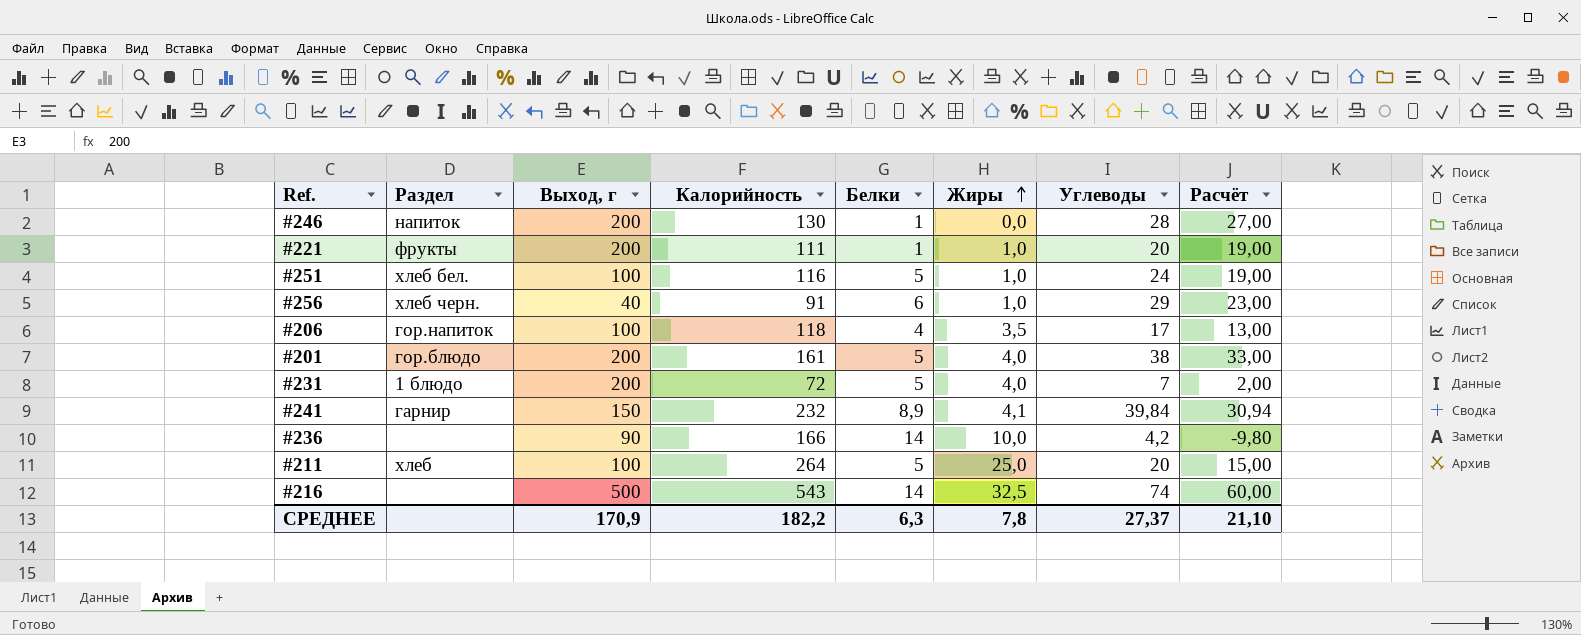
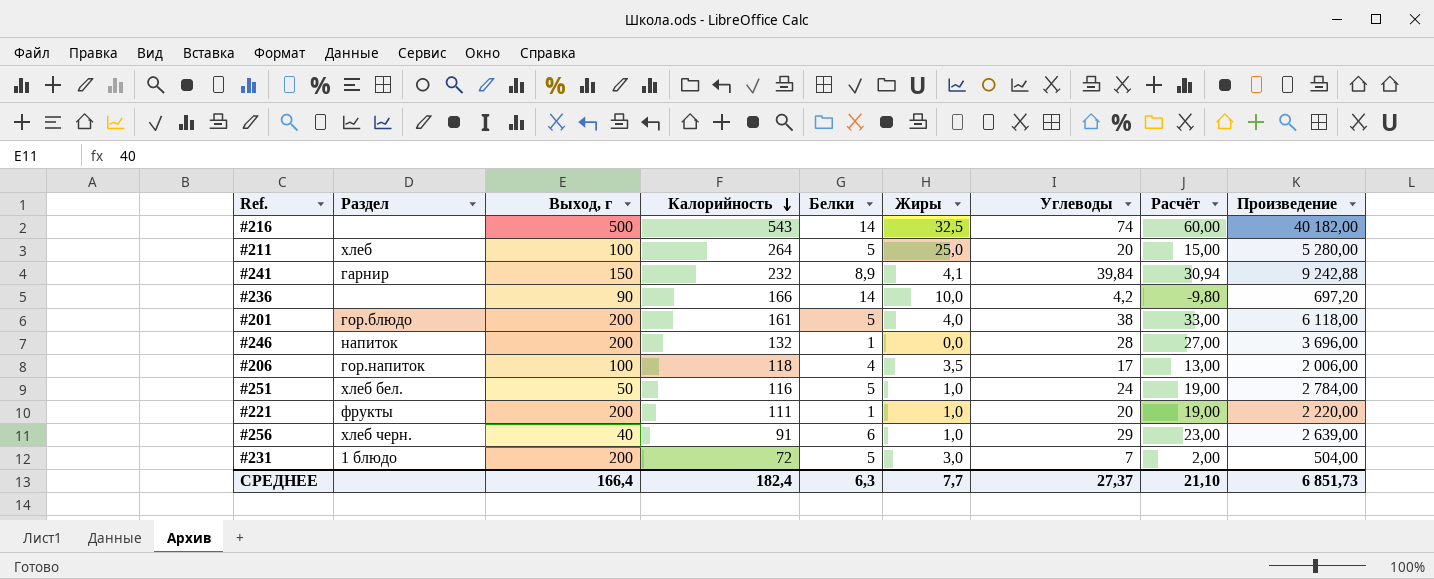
row order: Жиры ascending -> Калорийность descending
column Произведение | formula: none -> [Калорийность] * [Углеводы]
#246 | Калорийность: 130 -> 132
#251 | Выход, г: 100 -> 50
#231 | Жиры: 4,0 -> 3,0
СРЕДНЕЕ | Выход, г: 170,9 -> 166,4
СРЕДНЕЕ | Калорийность: 182,2 -> 182,4
СРЕДНЕЕ | Жиры: 7,8 -> 7,7

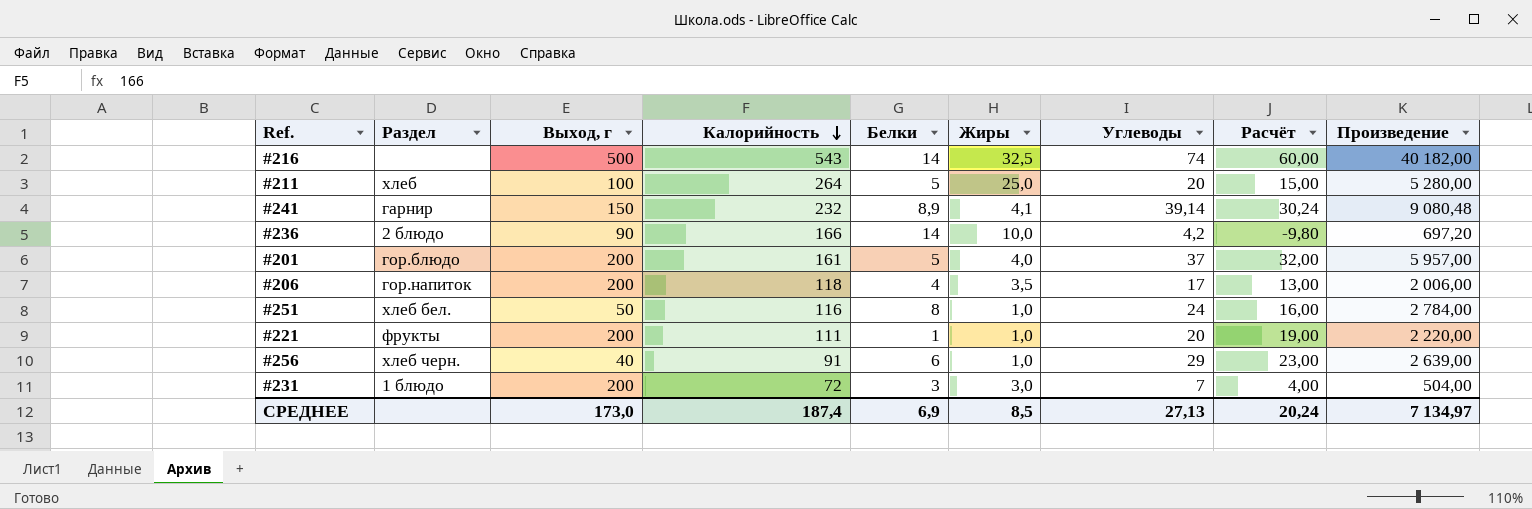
row #246: напиток | 200 | 132 | 1 | 0,0 | 28 | 27,00 | 3 696,00 -> none
#241 | Углеводы: 39,84 -> 39,14
#241 | Расчёт: 30,94 -> 30,24
#241 | Произведение: 9 242,88 -> 9 080,48
#236 | Раздел: none -> 2 блюдо
#201 | Углеводы: 38 -> 37
#201 | Расчёт: 33,00 -> 32,00
#201 | Произведение: 6 118,00 -> 5 957,00
#206 | Выход, г: 100 -> 200
#251 | Белки: 5 -> 8
#251 | Расчёт: 19,00 -> 16,00
#231 | Белки: 5 -> 3
#231 | Расчёт: 2,00 -> 4,00
СРЕДНЕЕ | Выход, г: 166,4 -> 173,0
СРЕДНЕЕ | Калорийность: 182,4 -> 187,4
СРЕДНЕЕ | Белки: 6,3 -> 6,9
СРЕДНЕЕ | Жиры: 7,7 -> 8,5
СРЕДНЕЕ | Углеводы: 27,37 -> 27,13
СРЕДНЕЕ | Расчёт: 21,10 -> 20,24
СРЕДНЕЕ | Произведение: 6 851,73 -> 7 134,97

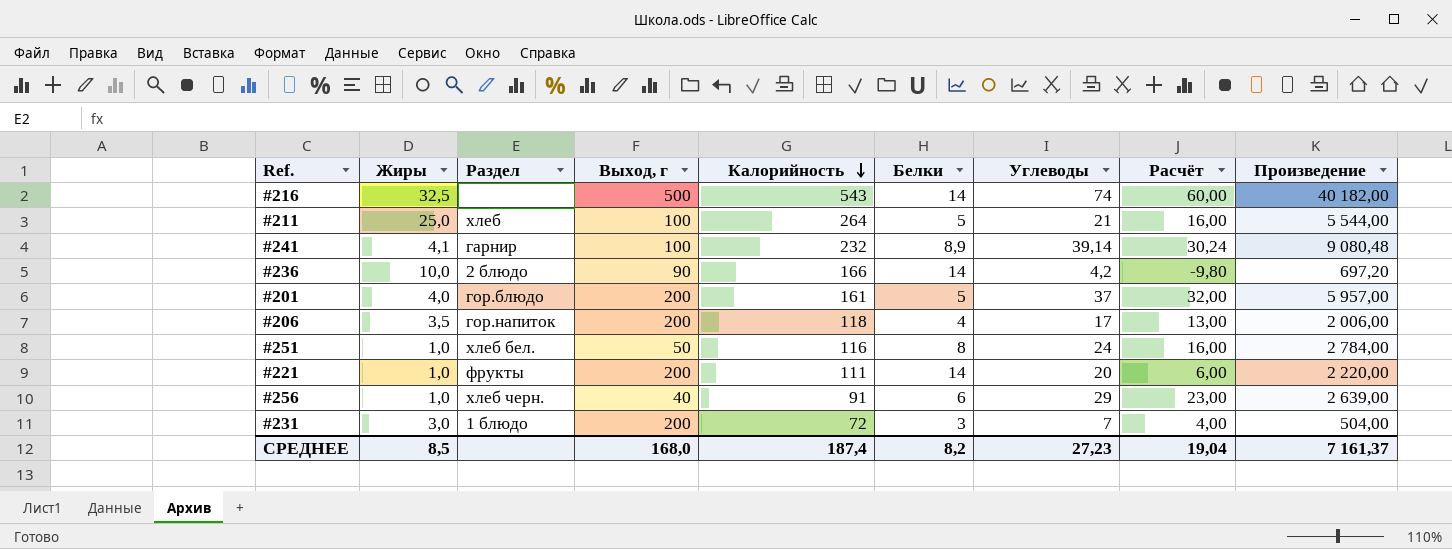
column Жиры | position: 6 -> 2
#211 | Углеводы: 20 -> 21
#211 | Расчёт: 15,00 -> 16,00
#211 | Произведение: 5 280,00 -> 5 544,00
#241 | Выход, г: 150 -> 100
#221 | Белки: 1 -> 14
#221 | Расчёт: 19,00 -> 6,00
СРЕДНЕЕ | Выход, г: 173,0 -> 168,0
СРЕДНЕЕ | Белки: 6,9 -> 8,2
СРЕДНЕЕ | Углеводы: 27,13 -> 27,23
СРЕДНЕЕ | Расчёт: 20,24 -> 19,04
СРЕДНЕЕ | Произведение: 7 134,97 -> 7 161,37

